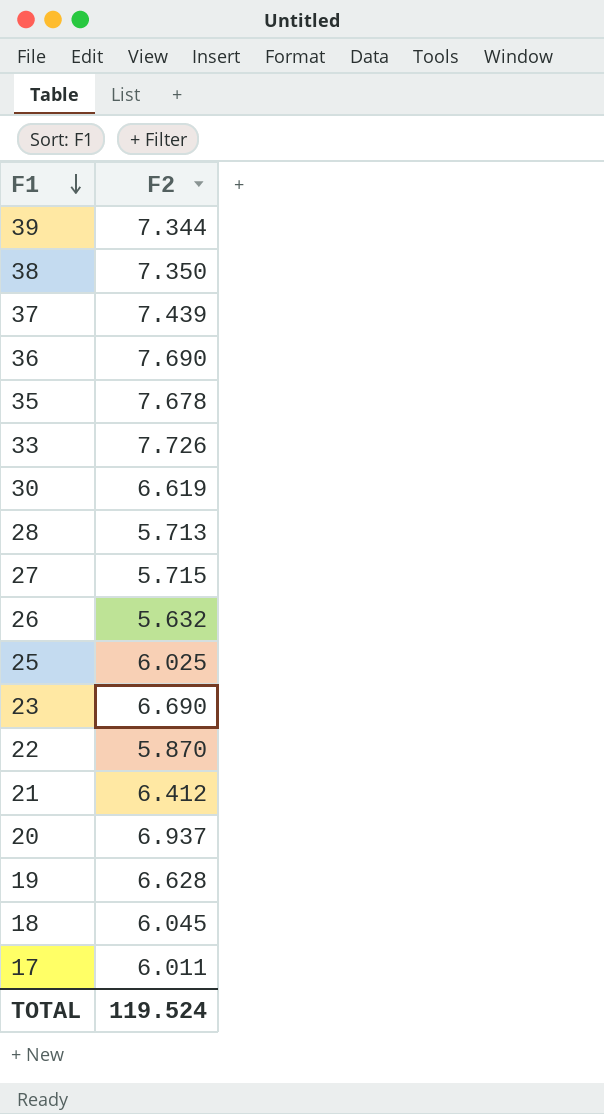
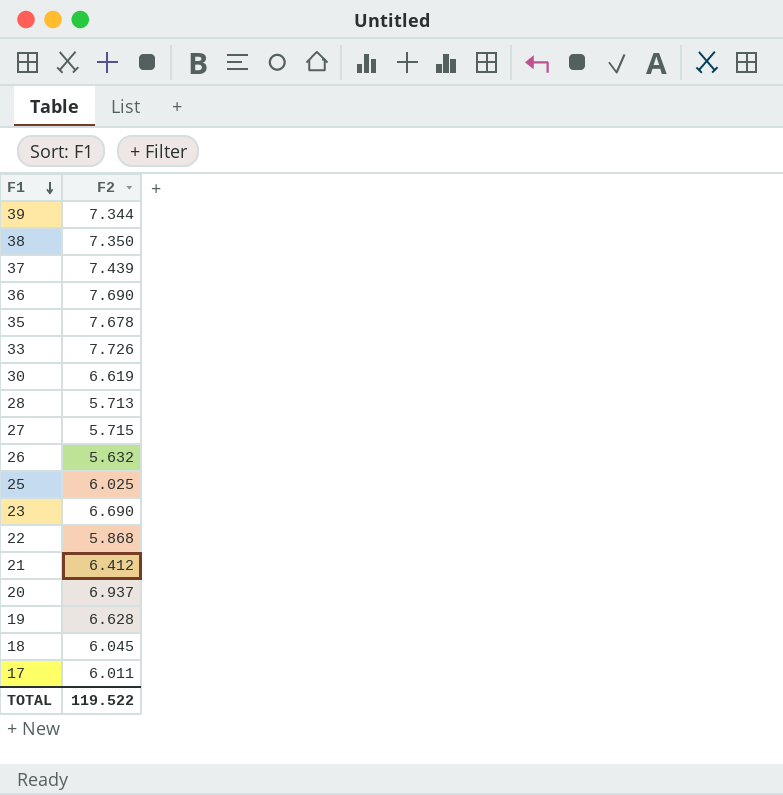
22 | F2: 5.870 -> 5.868
TOTAL | F2: 119.524 -> 119.522

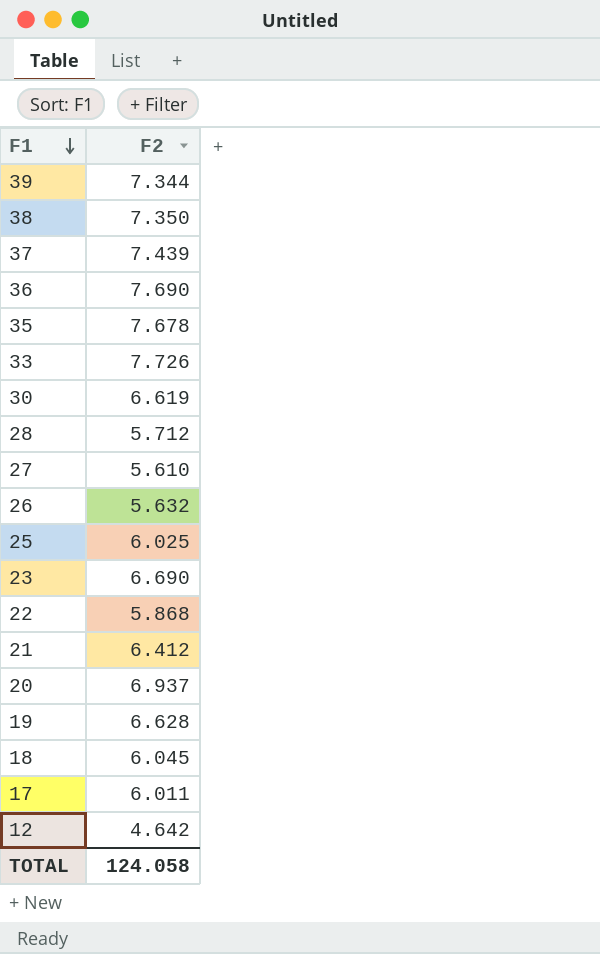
28 | F2: 5.713 -> 5.712
27 | F2: 5.715 -> 5.610
row 12: none -> 4.642
TOTAL | F2: 119.522 -> 124.058

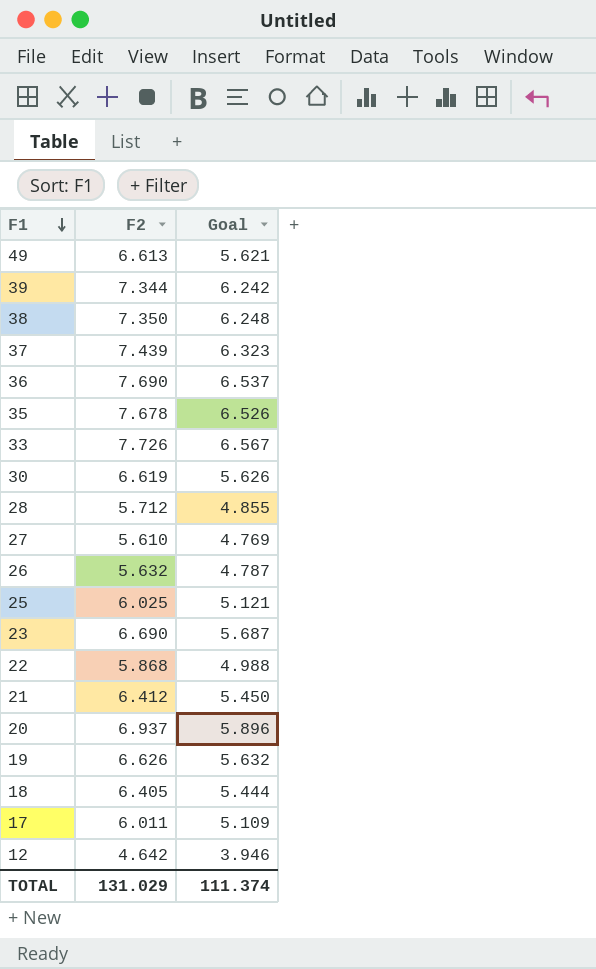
column Goal | formula: none -> [F2] * 0.85
row 49: none -> 6.613 | 5.621
19 | F2: 6.628 -> 6.626
18 | F2: 6.045 -> 6.405
TOTAL | F2: 124.058 -> 131.029

